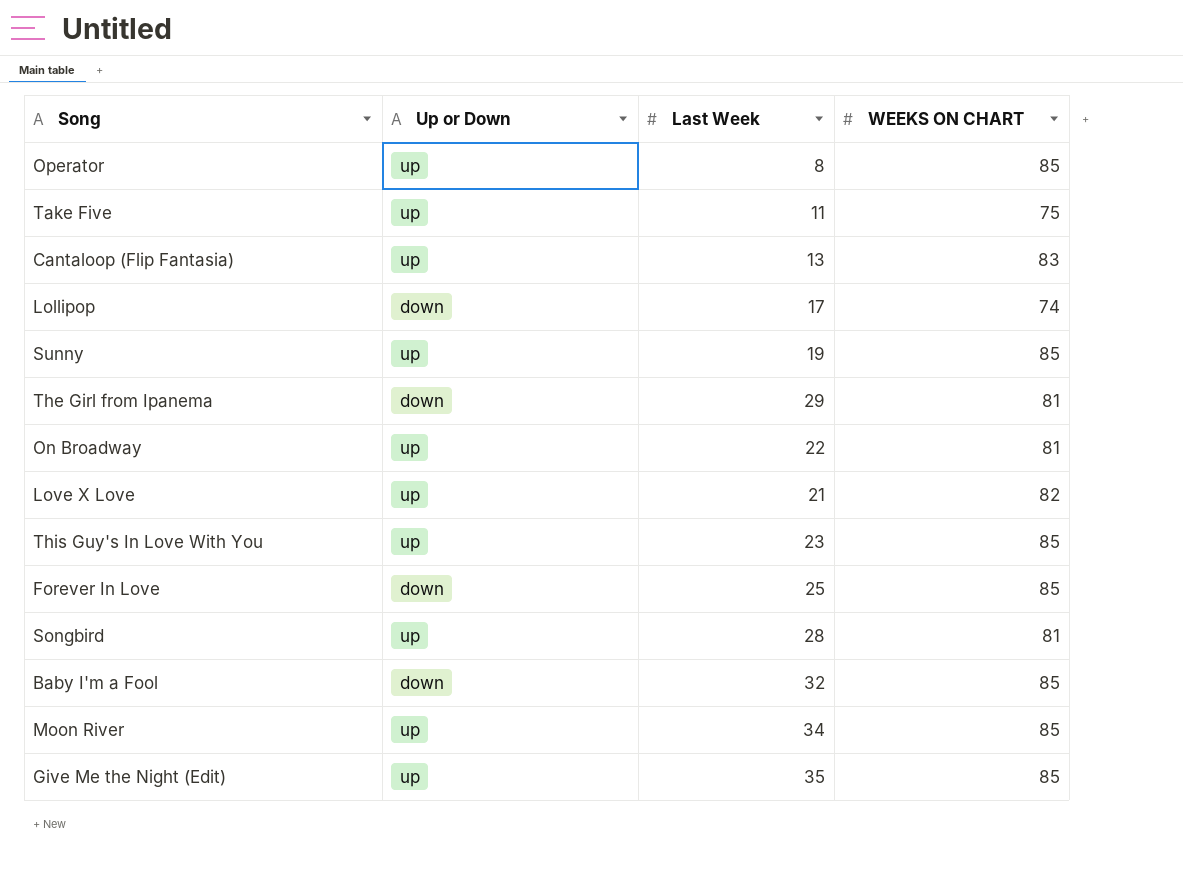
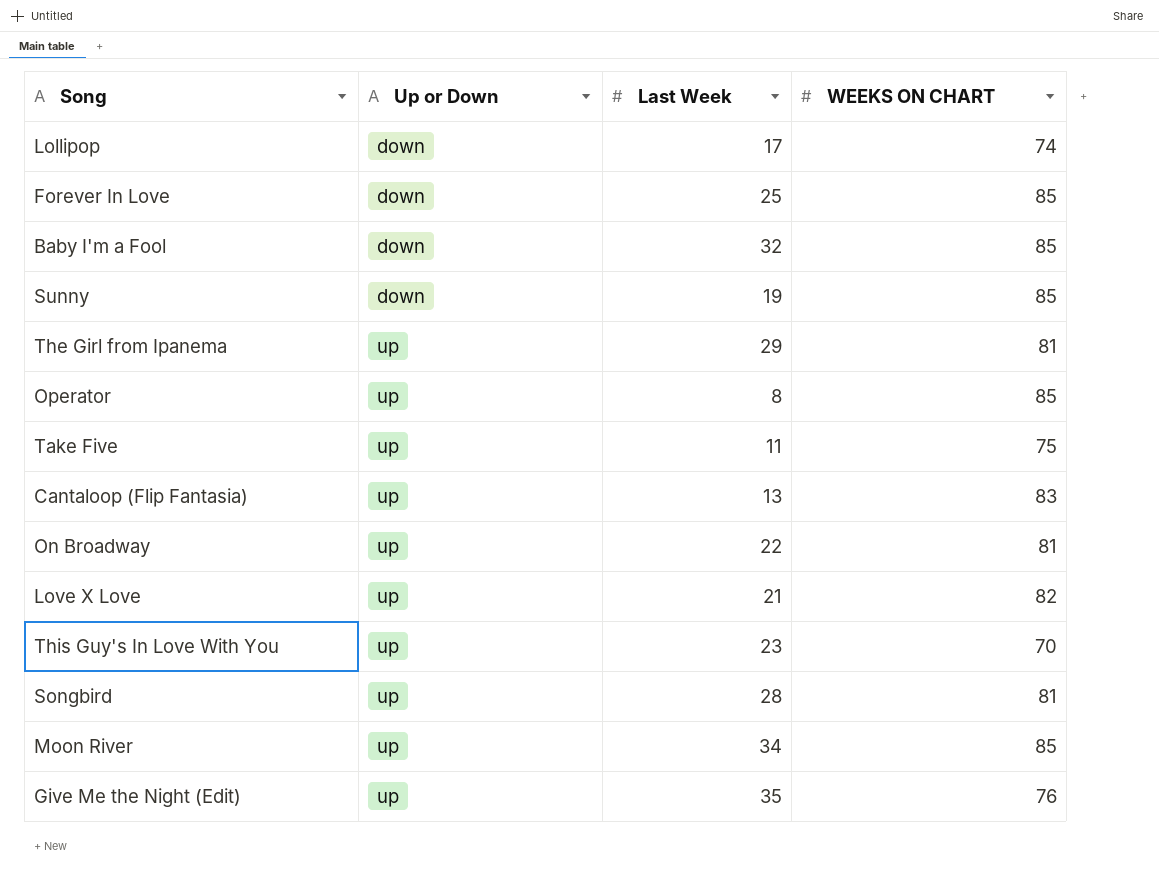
row order: none -> Up or Down ascending
Sunny | Up or Down: up -> down
The Girl from Ipanema | Up or Down: down -> up
This Guy's In Love With You | WEEKS ON CHART: 85 -> 70
Give Me the Night (Edit) | WEEKS ON CHART: 85 -> 76

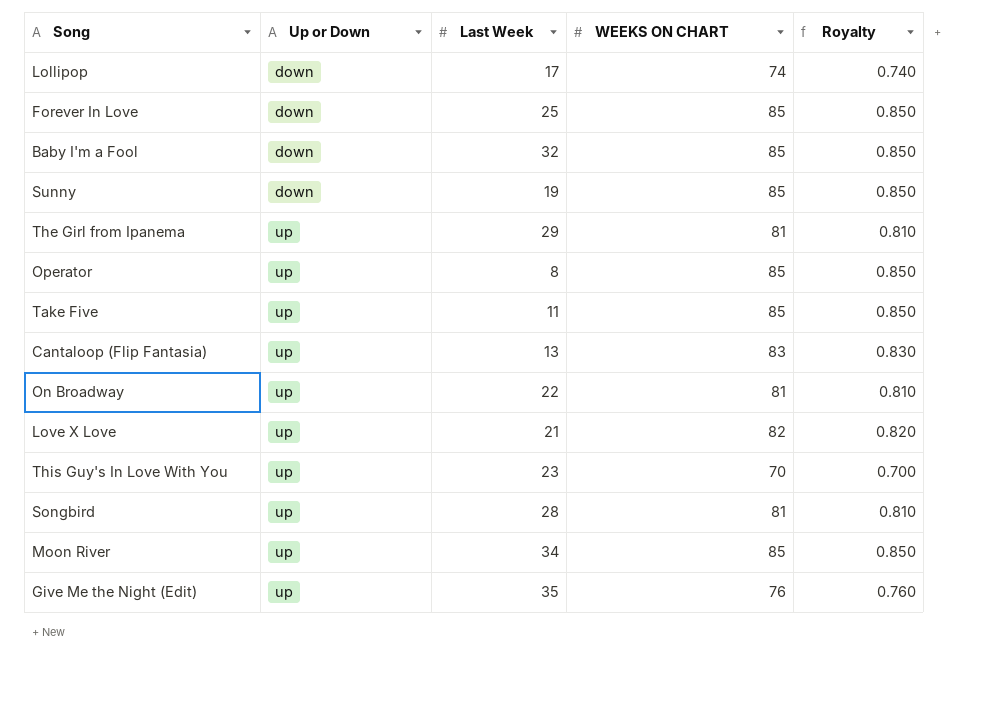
column Royalty | formula: none -> [WEEKS ON CHART] * 0.01
Take Five | WEEKS ON CHART: 75 -> 85

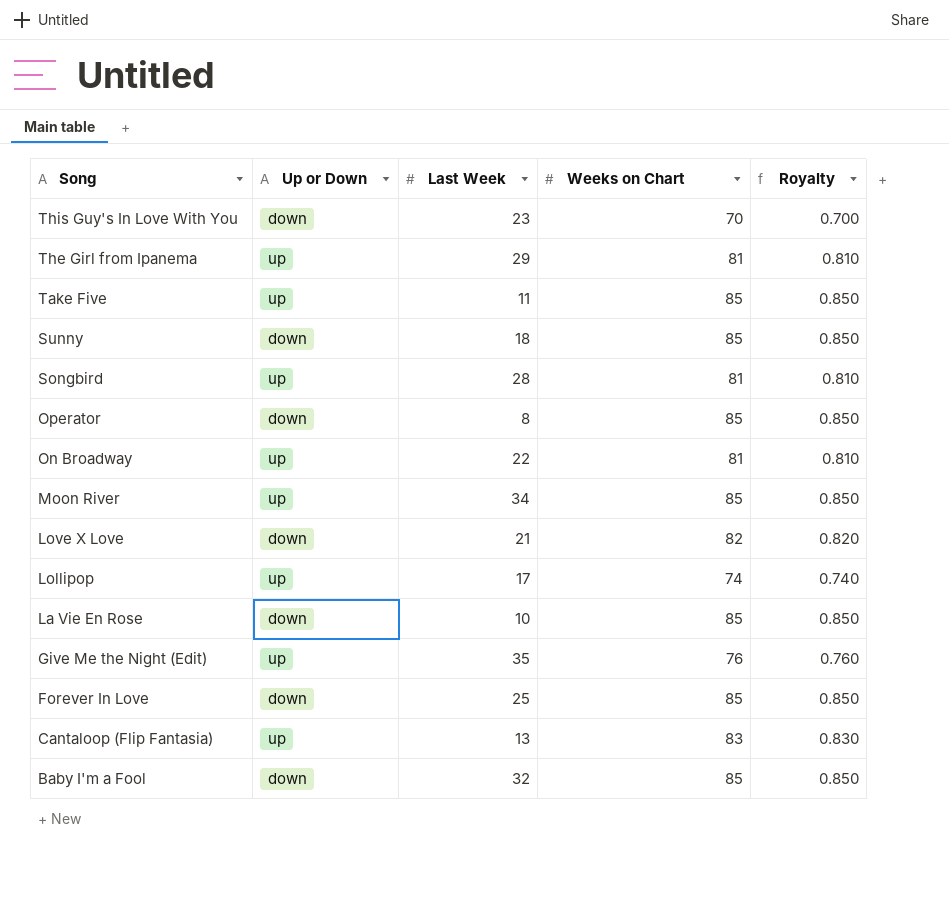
row order: Up or Down ascending -> Song descending
column name: WEEKS ON CHART -> Weeks on Chart
This Guy's In Love With You | Up or Down: up -> down
Sunny | Last Week: 19 -> 18
Operator | Up or Down: up -> down
Love X Love | Up or Down: up -> down
Lollipop | Up or Down: down -> up
row La Vie En Rose: none -> down | 10 | 85 | 0.850

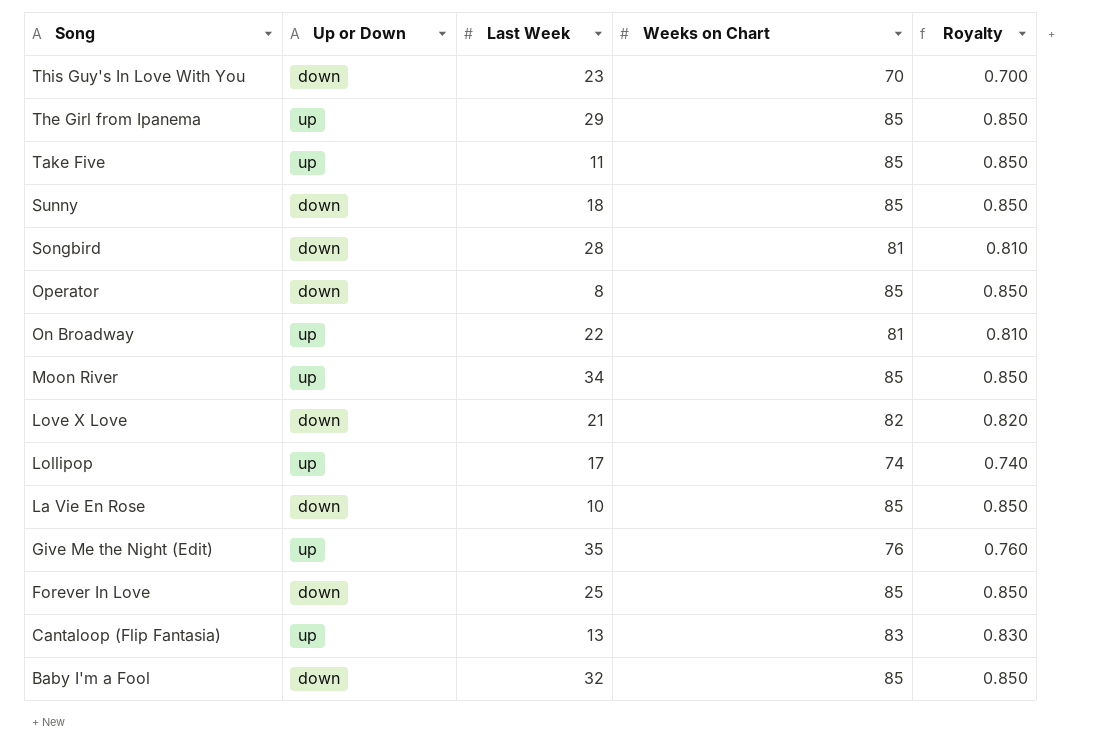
The Girl from Ipanema | Weeks on Chart: 81 -> 85
The Girl from Ipanema | Royalty: 0.810 -> 0.850
Songbird | Up or Down: up -> down

